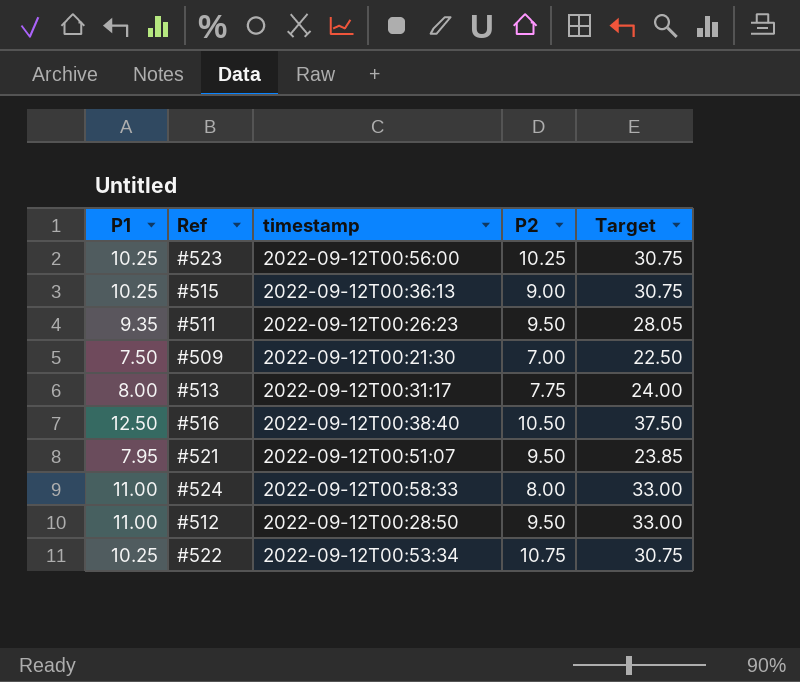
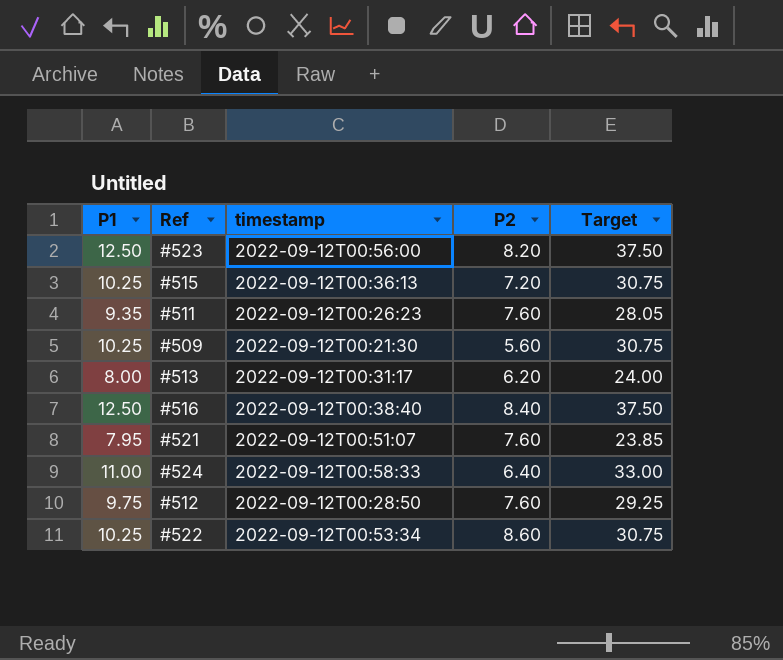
#523 | P1: 10.25 -> 12.50
#523 | P2: 10.25 -> 8.20
#523 | Target: 30.75 -> 37.50
#515 | P2: 9.00 -> 7.20
#511 | P2: 9.50 -> 7.60
#509 | P1: 7.50 -> 10.25
#509 | P2: 7.00 -> 5.60
#509 | Target: 22.50 -> 30.75
#513 | P2: 7.75 -> 6.20
#516 | P2: 10.50 -> 8.40
#521 | P2: 9.50 -> 7.60
#524 | P2: 8.00 -> 6.40
#512 | P1: 11.00 -> 9.75
#512 | P2: 9.50 -> 7.60
#512 | Target: 33.00 -> 29.25
#522 | P2: 10.75 -> 8.60

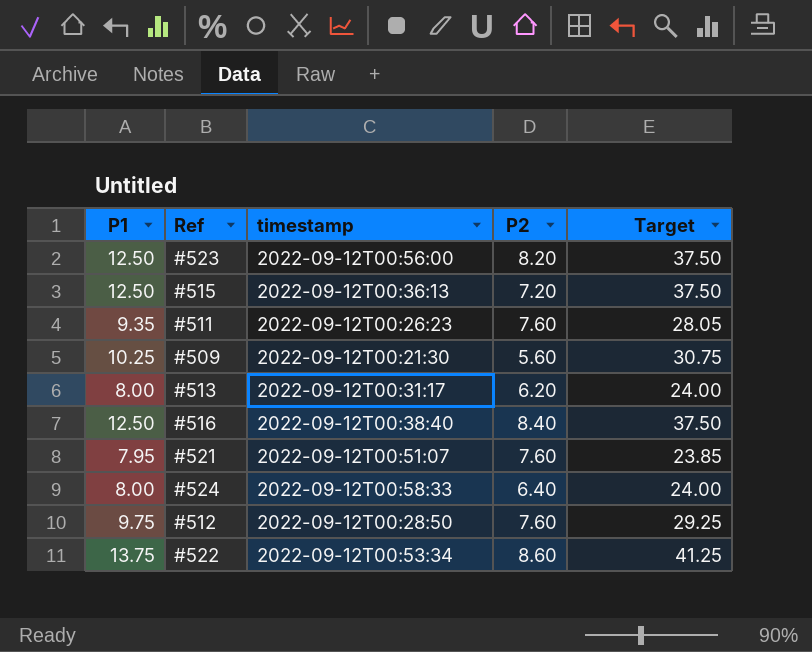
#515 | P1: 10.25 -> 12.50
#515 | Target: 30.75 -> 37.50
#524 | P1: 11.00 -> 8.00
#524 | Target: 33.00 -> 24.00
#522 | P1: 10.25 -> 13.75
#522 | Target: 30.75 -> 41.25

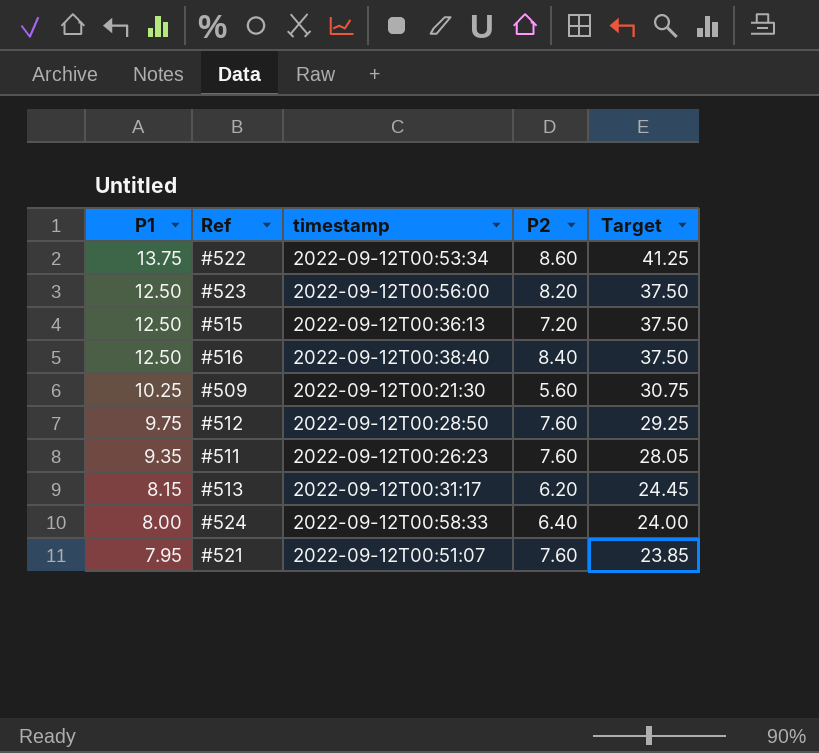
row order: none -> P1 descending
#513 | P1: 8.00 -> 8.15
#513 | Target: 24.00 -> 24.45

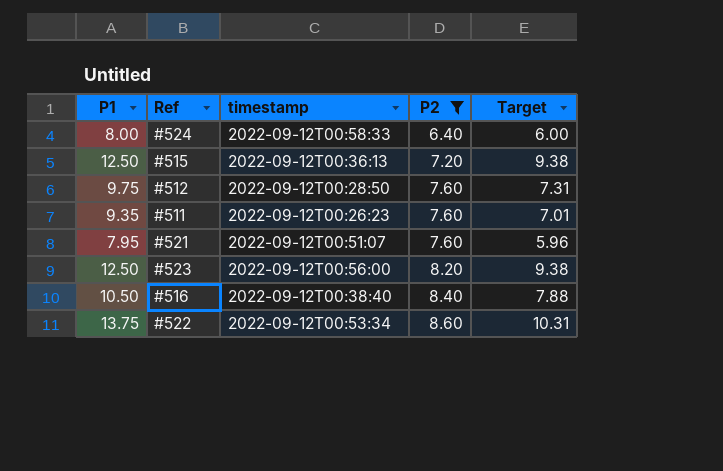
filter: none -> P2 >= 6.40
row order: P1 descending -> P2 ascending
column Target | formula: [P1] * 3 -> [P1] * 0.75
#516 | P1: 12.50 -> 10.50

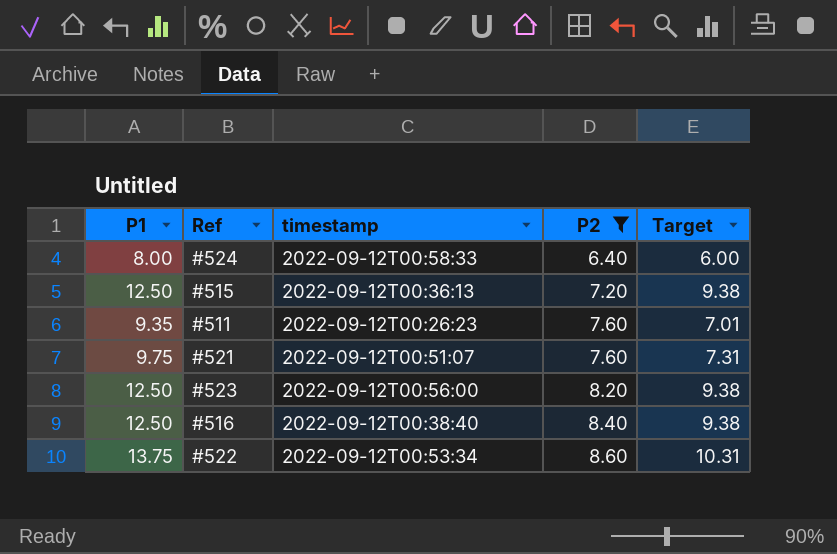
row #512: 9.75 | 2022-09-12T00:28:50 | 7.60 | 7.31 -> none
#521 | P1: 7.95 -> 9.75
#521 | Target: 5.96 -> 7.31
#516 | P1: 10.50 -> 12.50
#516 | Target: 7.88 -> 9.38

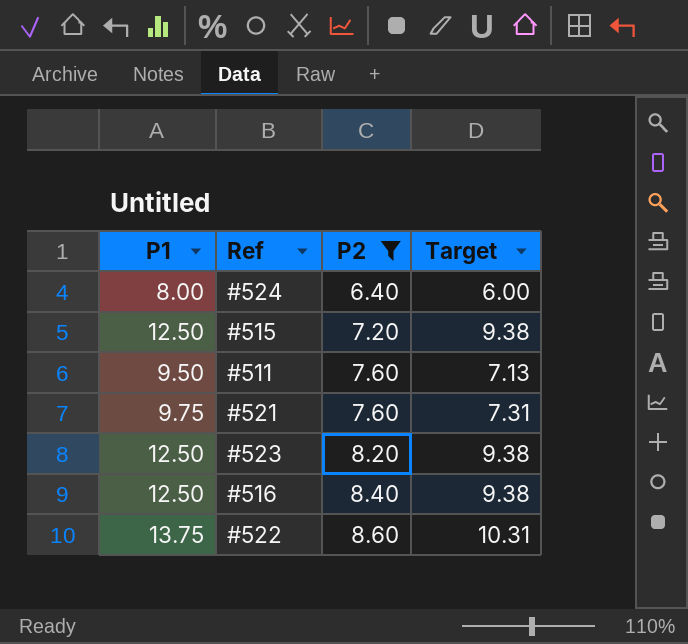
column timestamp | position: 3 -> none
#511 | P1: 9.35 -> 9.50
#511 | Target: 7.01 -> 7.13

